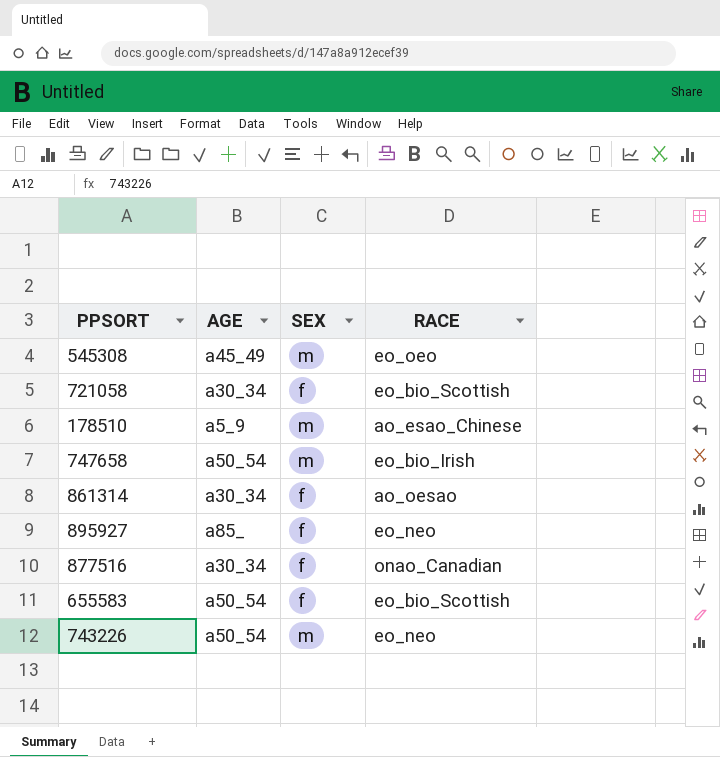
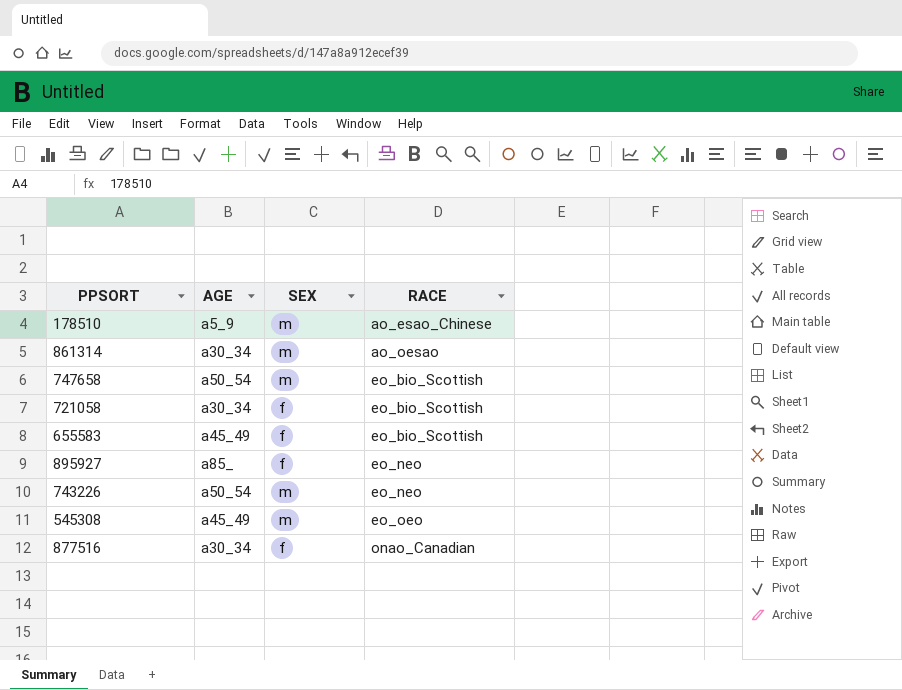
row order: none -> RACE ascending
861314 | SEX: f -> m
747658 | RACE: eo_bio_Irish -> eo_bio_Scottish
655583 | AGE: a50_54 -> a45_49

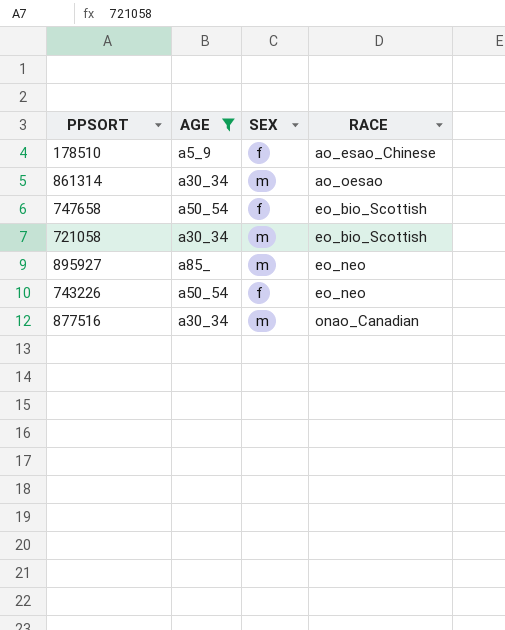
filter: none -> AGE != a45_49
178510 | SEX: m -> f
747658 | SEX: m -> f
721058 | SEX: f -> m
895927 | SEX: f -> m
743226 | SEX: m -> f
877516 | SEX: f -> m

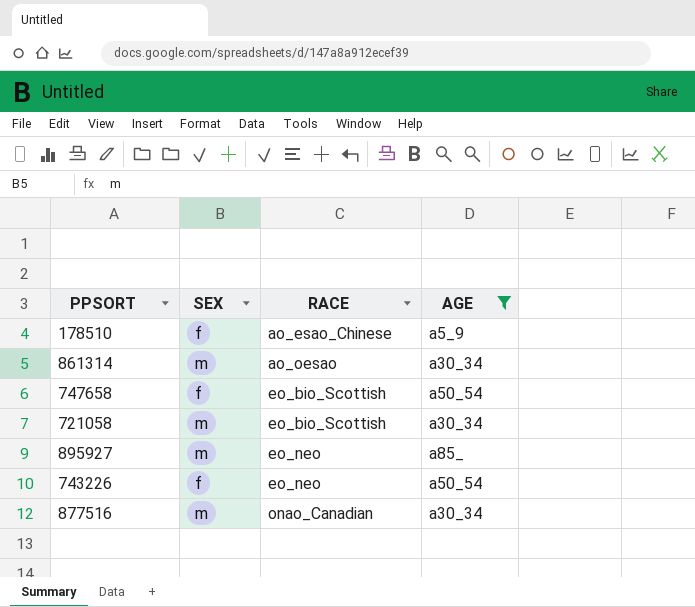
column AGE | position: 2 -> 4

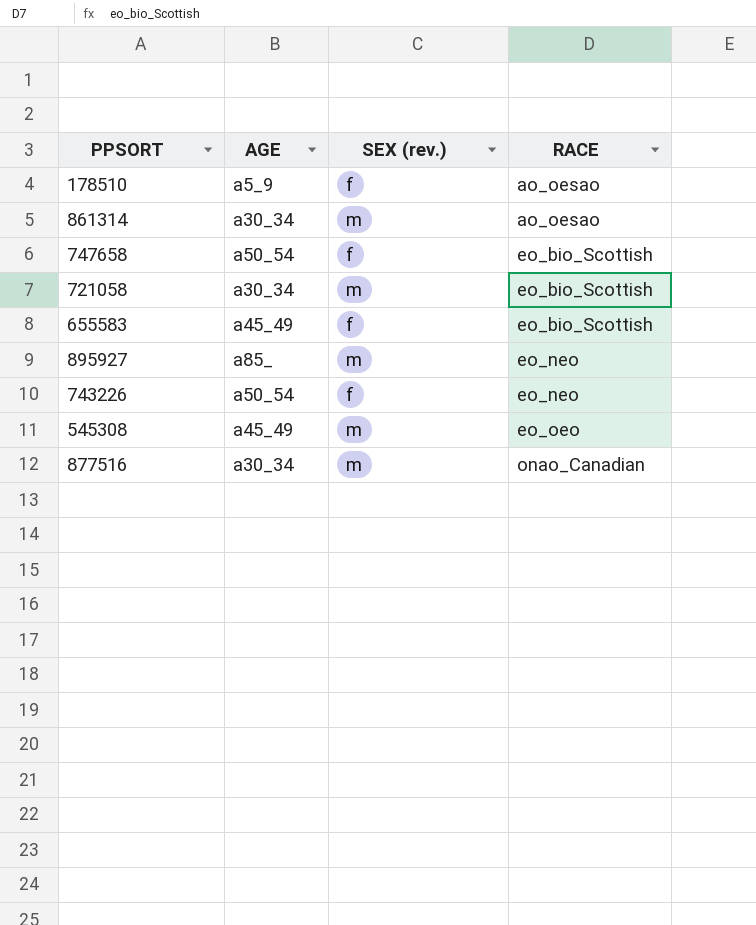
filter: AGE != a45_49 -> none
column AGE | position: 4 -> 2
column name: SEX -> SEX (rev.)
178510 | RACE: ao_esao_Chinese -> ao_oesao

